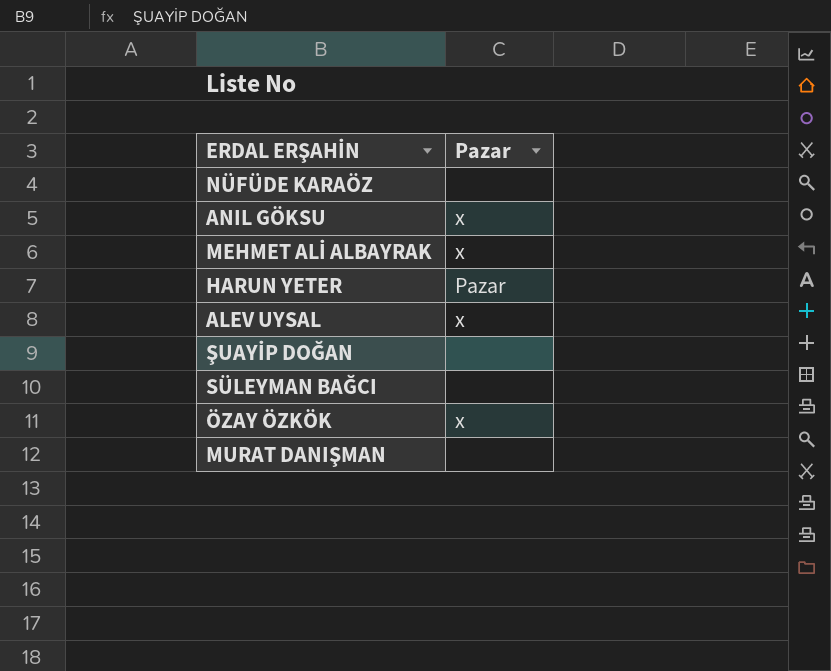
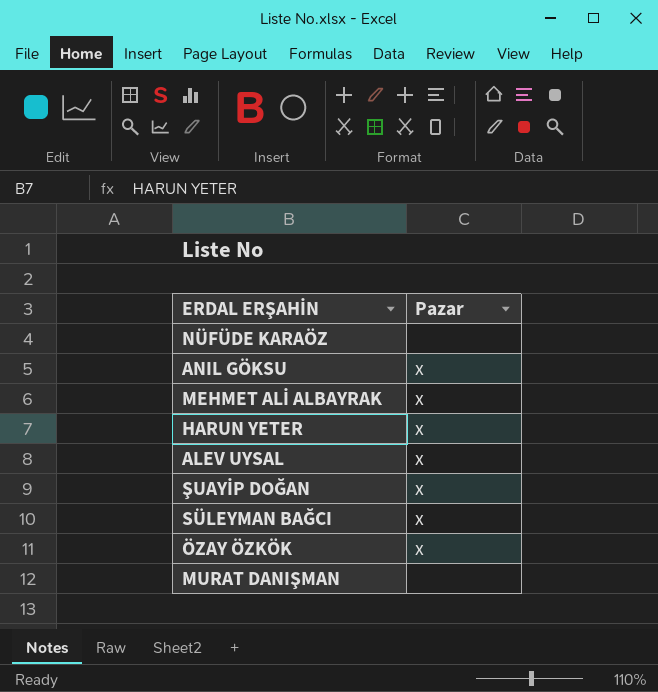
HARUN YETER | Pazar: Pazar -> x
ŞUAYİP DOĞAN | Pazar: none -> x
SÜLEYMAN BAĞCI | Pazar: none -> x

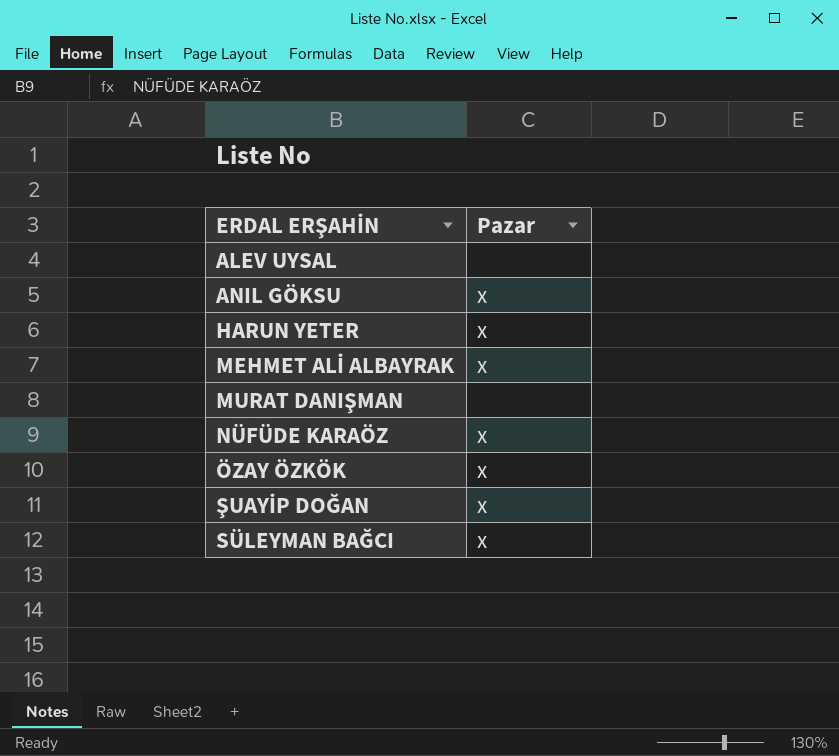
row order: none -> ERDAL ERŞAHİN ascending
ALEV UYSAL | Pazar: x -> none
NÜFÜDE KARAÖZ | Pazar: none -> x

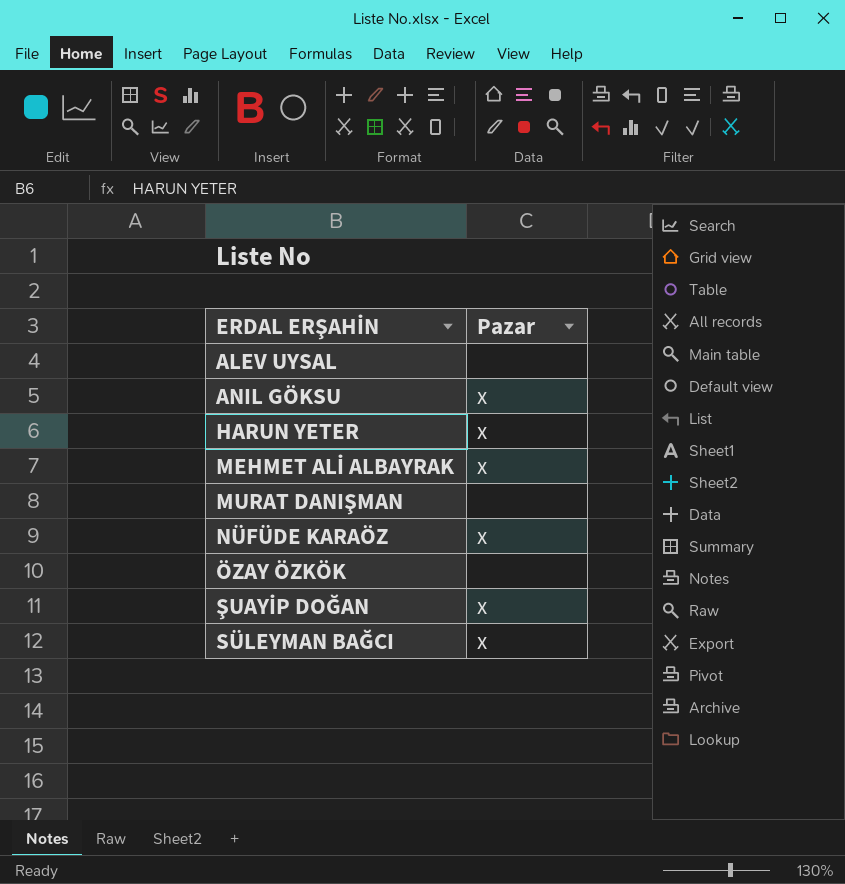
ÖZAY ÖZKÖK | Pazar: x -> none

